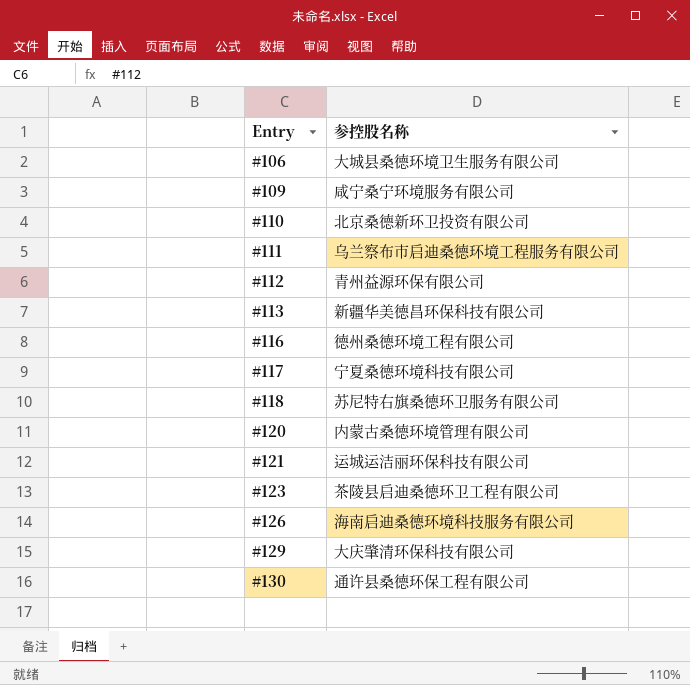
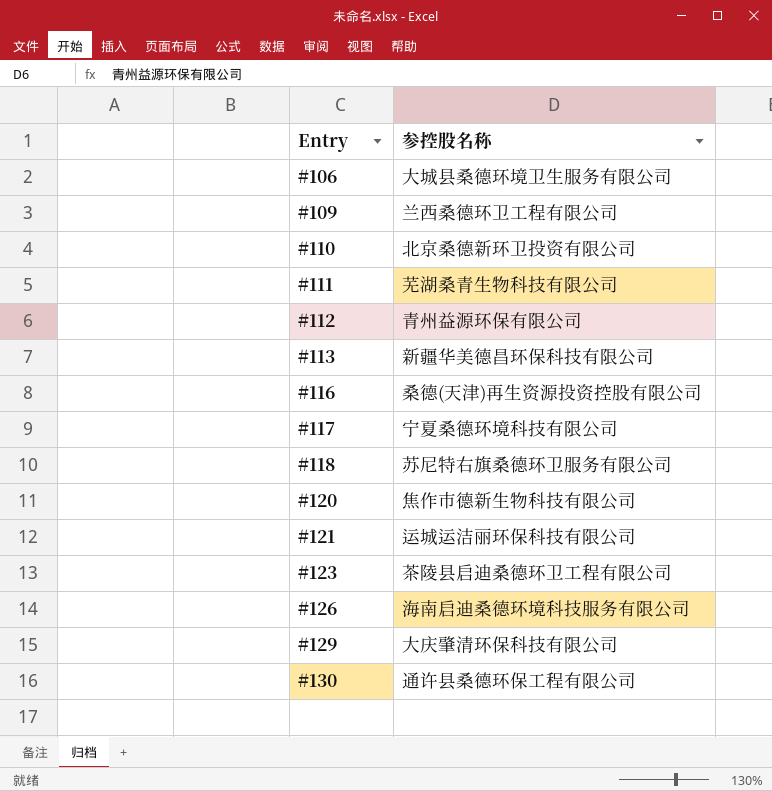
#109 | 参控股名称: 咸宁桑宁环境服务有限公司 -> 兰西桑德环卫工程有限公司
#111 | 参控股名称: 乌兰察布市启迪桑德环境工程服务有限公司 -> 芜湖桑青生物科技有限公司
#116 | 参控股名称: 德州桑德环境工程有限公司 -> 桑德(天津)再生资源投资控股有限公司
#120 | 参控股名称: 内蒙古桑德环境管理有限公司 -> 焦作市德新生物科技有限公司

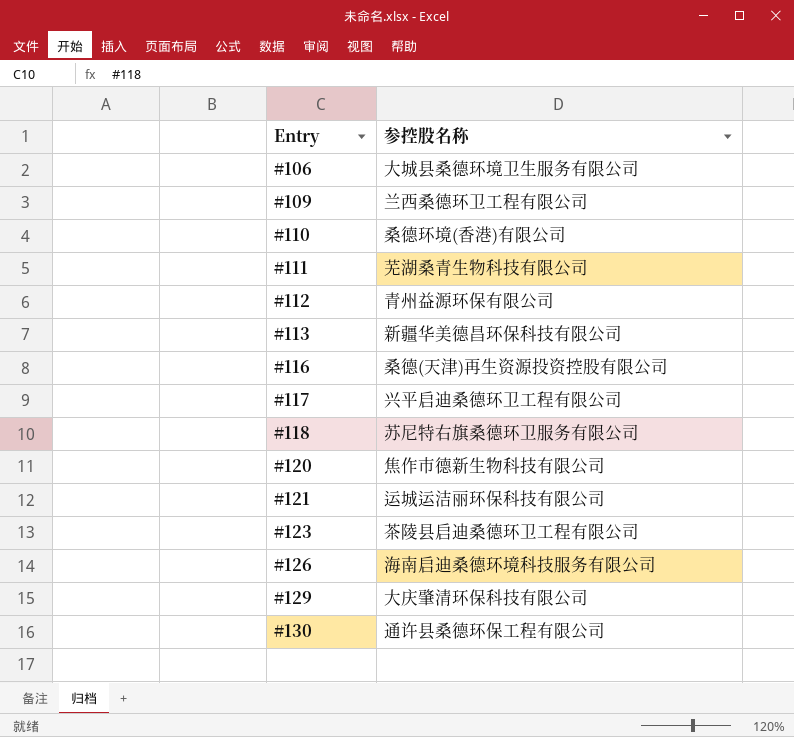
#110 | 参控股名称: 北京桑德新环卫投资有限公司 -> 桑德环境(香港)有限公司
#117 | 参控股名称: 宁夏桑德环境科技有限公司 -> 兴平启迪桑德环卫工程有限公司

